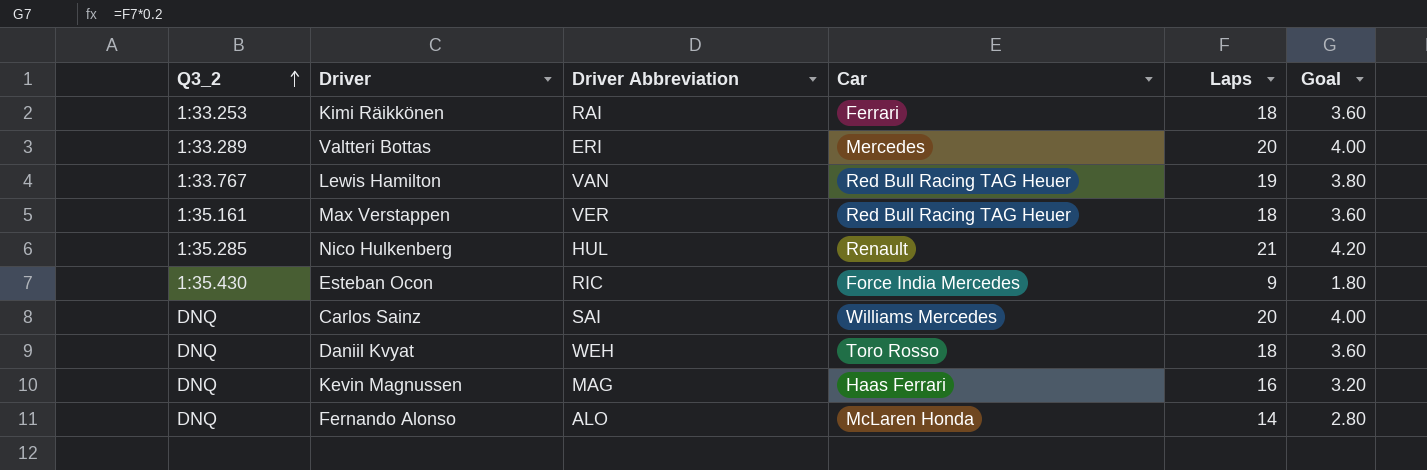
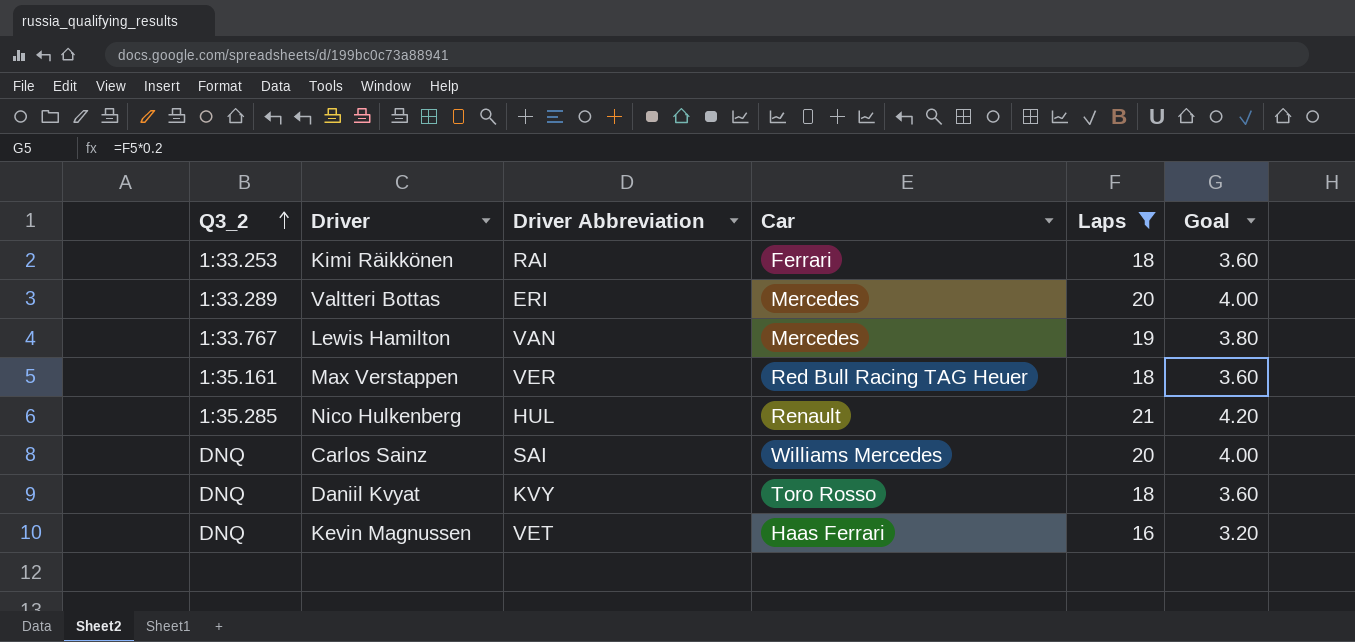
filter: none -> Laps >= 16
Lewis Hamilton | Car: Red Bull Racing TAG Heuer -> Mercedes
Daniil Kvyat | Driver Abbreviation: WEH -> KVY
Kevin Magnussen | Driver Abbreviation: MAG -> VET

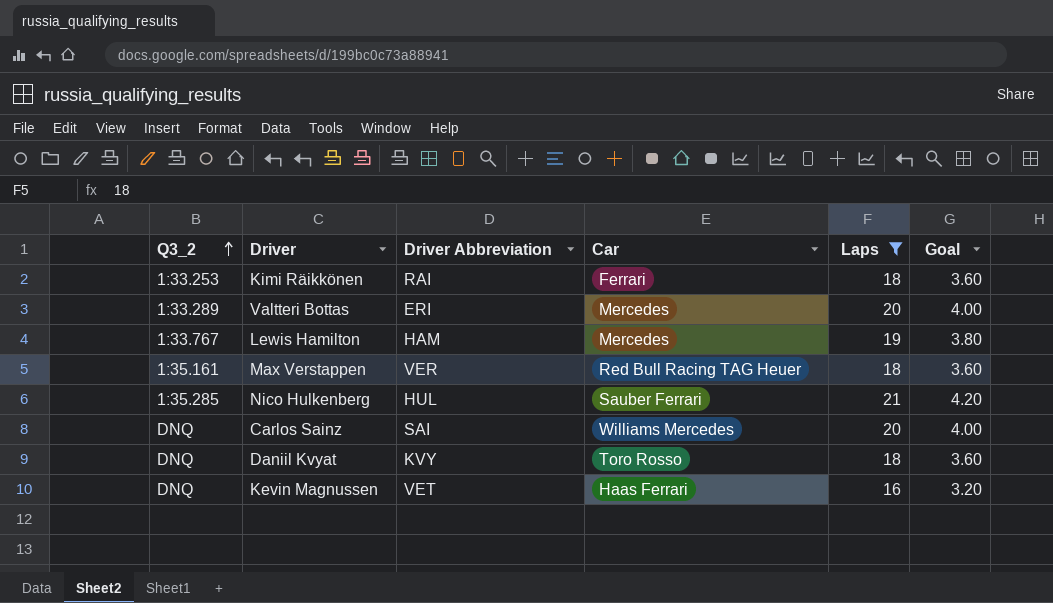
Lewis Hamilton | Driver Abbreviation: VAN -> HAM
Nico Hulkenberg | Car: Renault -> Sauber Ferrari

